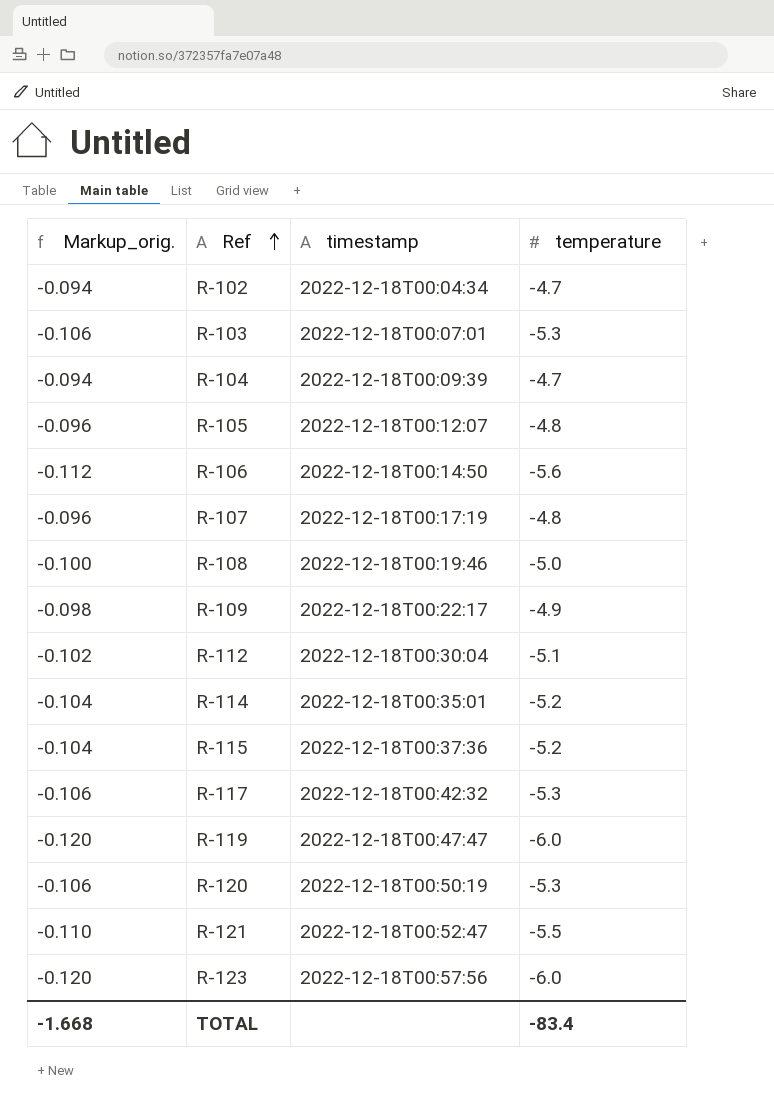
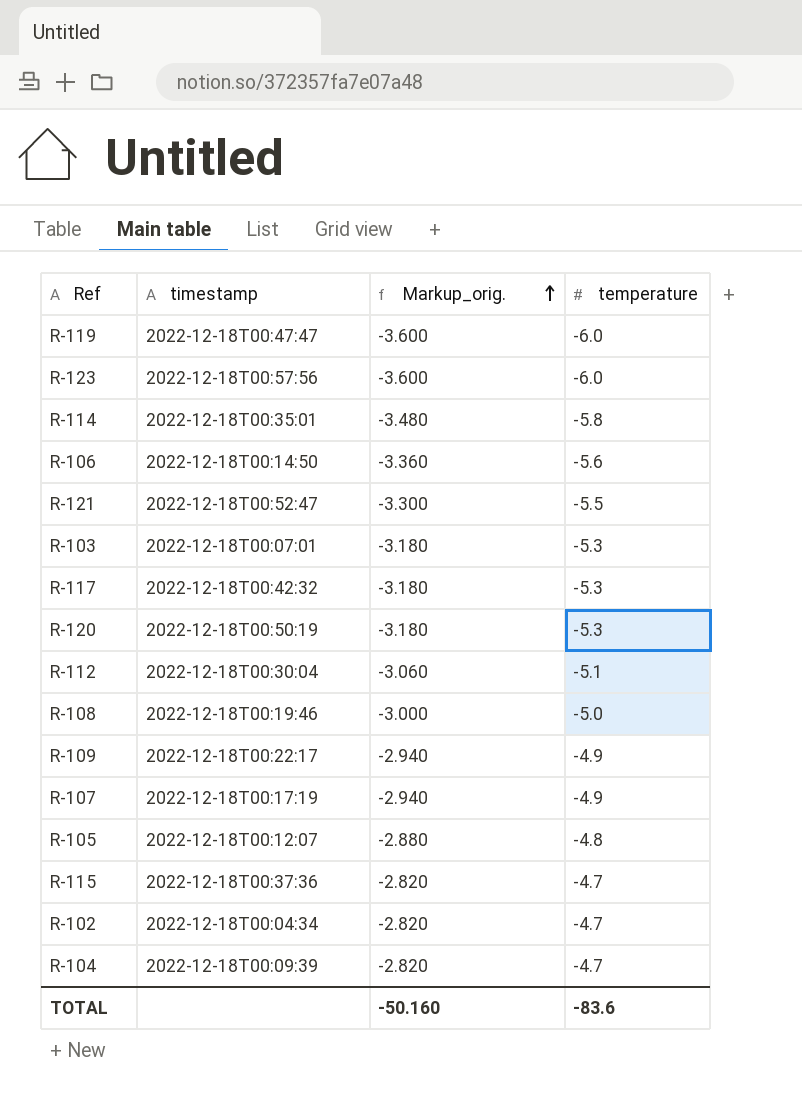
row order: Ref ascending -> Markup_orig. ascending
column Markup_orig. | formula: [temperature] * 0.02 -> [temperature] * 0.6
column Markup_orig. | position: 1 -> 3
R-114 | temperature: -5.2 -> -5.8
R-107 | temperature: -4.8 -> -4.9
R-115 | temperature: -5.2 -> -4.7
TOTAL | Markup_orig.: -1.668 -> -50.160
TOTAL | temperature: -83.4 -> -83.6

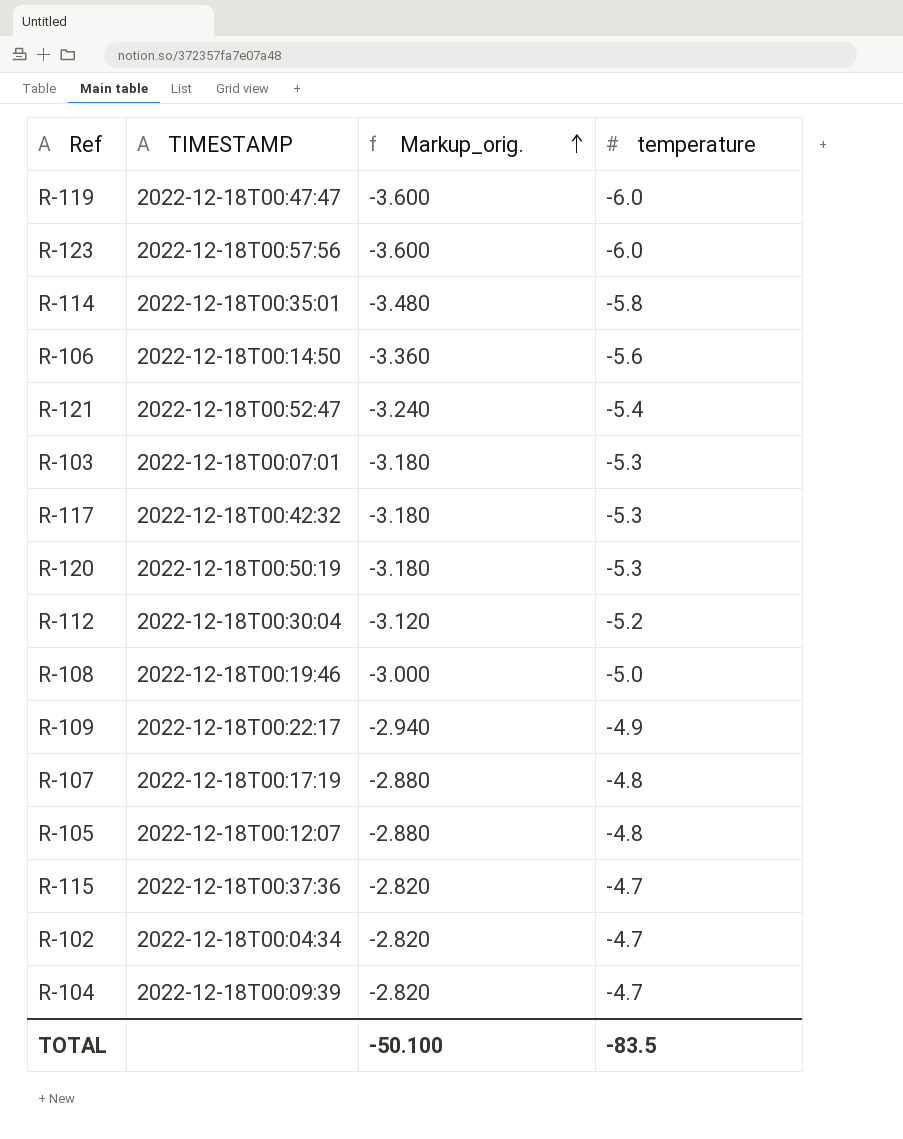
column name: timestamp -> TIMESTAMP
R-121 | Markup_orig.: -3.300 -> -3.240
R-121 | temperature: -5.5 -> -5.4
R-112 | Markup_orig.: -3.060 -> -3.120
R-112 | temperature: -5.1 -> -5.2
R-107 | Markup_orig.: -2.940 -> -2.880
R-107 | temperature: -4.9 -> -4.8
TOTAL | Markup_orig.: -50.160 -> -50.100
TOTAL | temperature: -83.6 -> -83.5

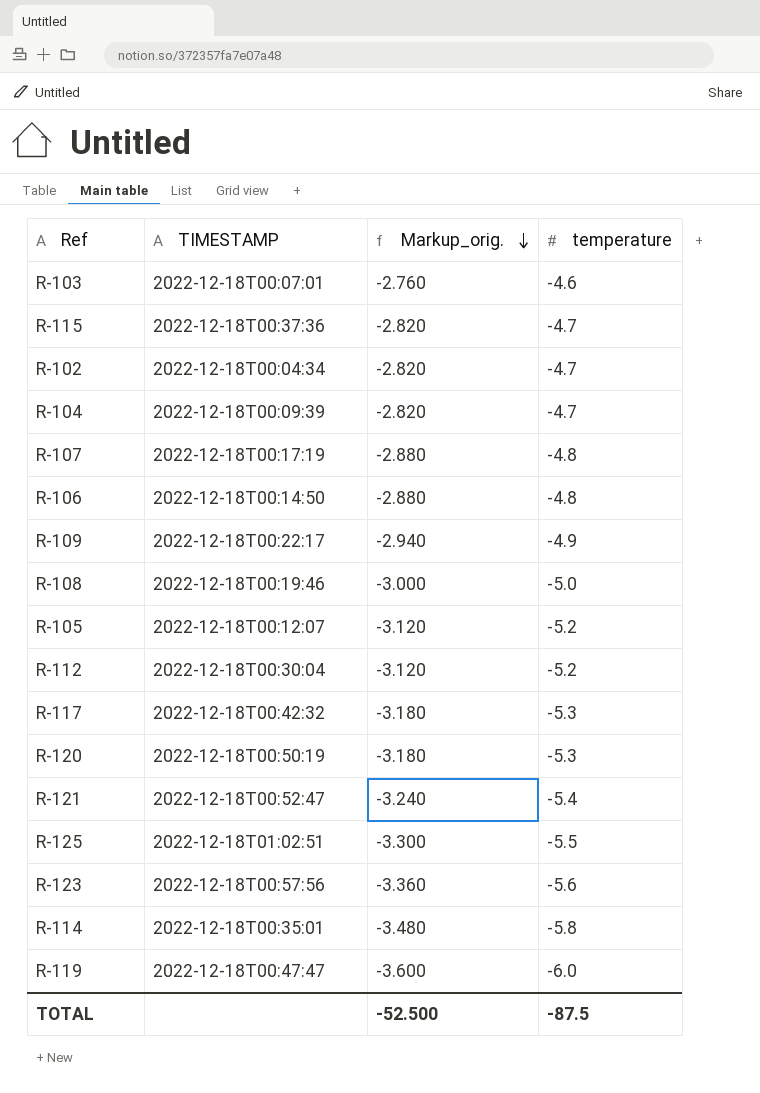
row order: Markup_orig. ascending -> Markup_orig. descending
R-103 | Markup_orig.: -3.180 -> -2.760
R-103 | temperature: -5.3 -> -4.6
R-106 | Markup_orig.: -3.360 -> -2.880
R-106 | temperature: -5.6 -> -4.8
R-105 | Markup_orig.: -2.880 -> -3.120
R-105 | temperature: -4.8 -> -5.2
row R-125: none -> 2022-12-18T01:02:51 | -3.300 | -5.5
R-123 | Markup_orig.: -3.600 -> -3.360
R-123 | temperature: -6.0 -> -5.6
TOTAL | Markup_orig.: -50.100 -> -52.500
TOTAL | temperature: -83.5 -> -87.5

